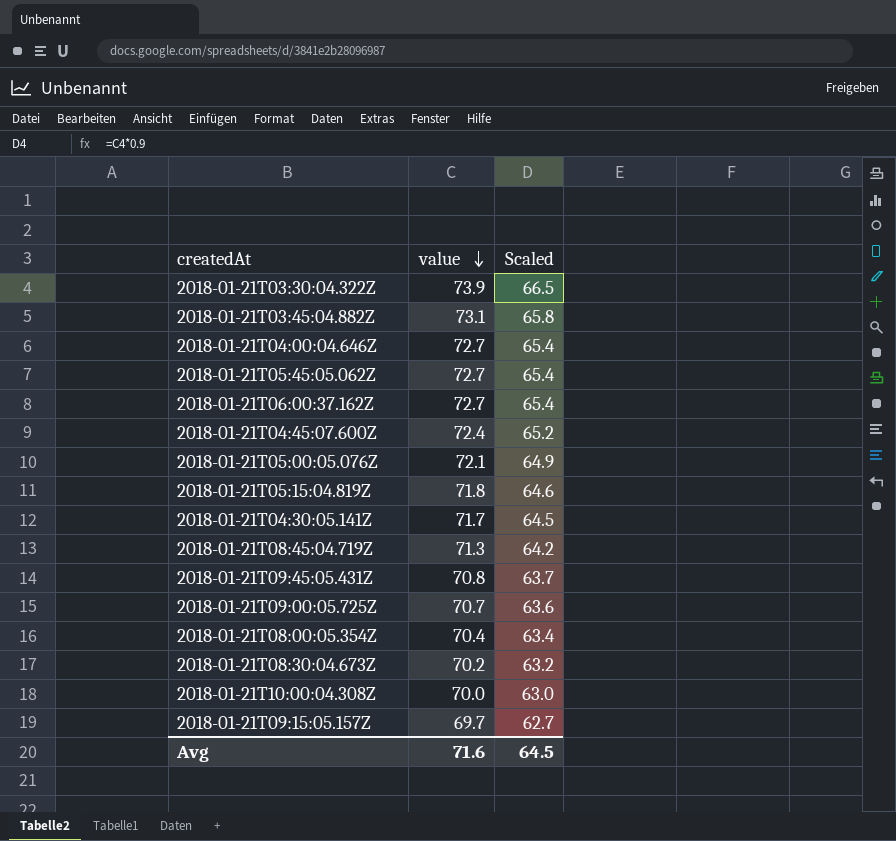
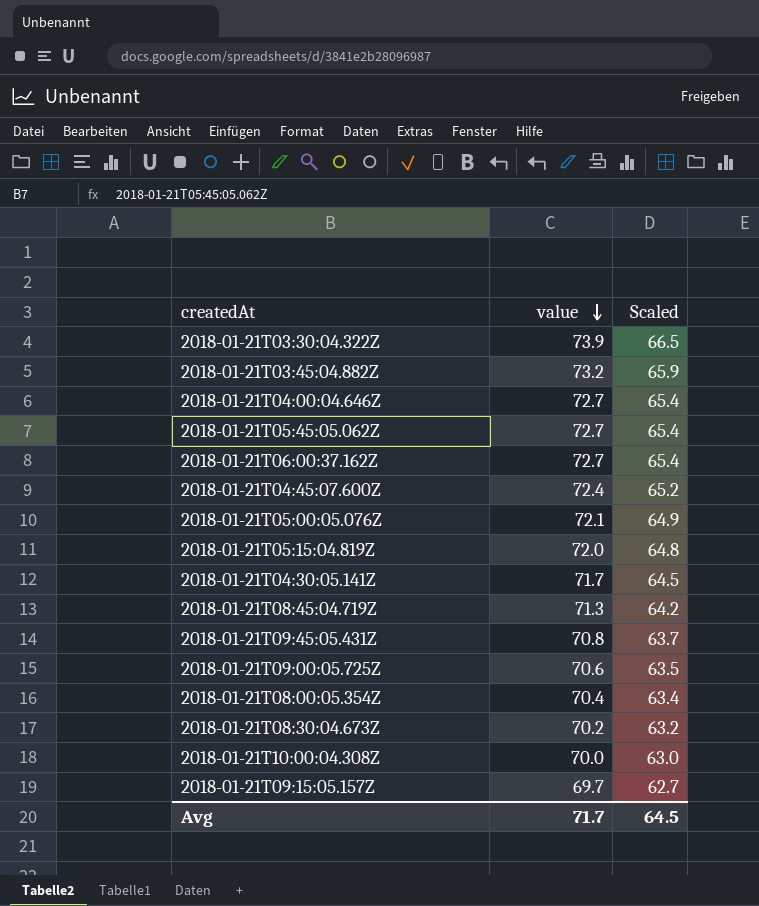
2018-01-21T03:45:04.882Z | value: 73.1 -> 73.2
2018-01-21T03:45:04.882Z | Scaled: 65.8 -> 65.9
2018-01-21T05:15:04.819Z | value: 71.8 -> 72.0
2018-01-21T05:15:04.819Z | Scaled: 64.6 -> 64.8
2018-01-21T09:00:05.725Z | value: 70.7 -> 70.6
2018-01-21T09:00:05.725Z | Scaled: 63.6 -> 63.5
Avg | value: 71.6 -> 71.7

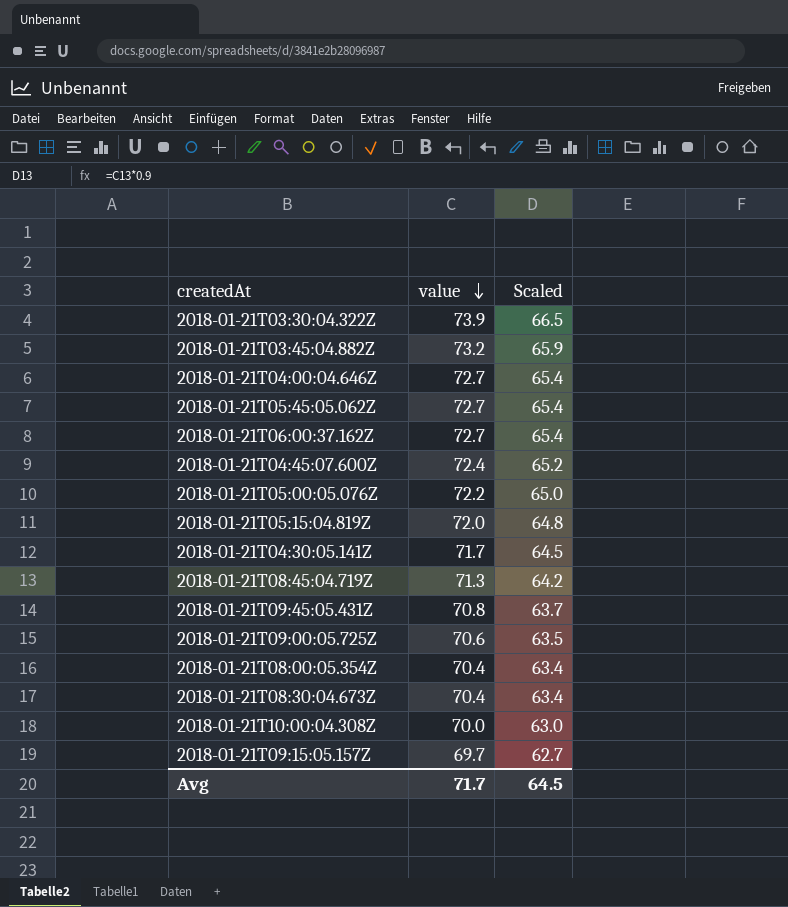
2018-01-21T05:00:05.076Z | value: 72.1 -> 72.2
2018-01-21T05:00:05.076Z | Scaled: 64.9 -> 65.0
2018-01-21T08:30:04.673Z | value: 70.2 -> 70.4
2018-01-21T08:30:04.673Z | Scaled: 63.2 -> 63.4

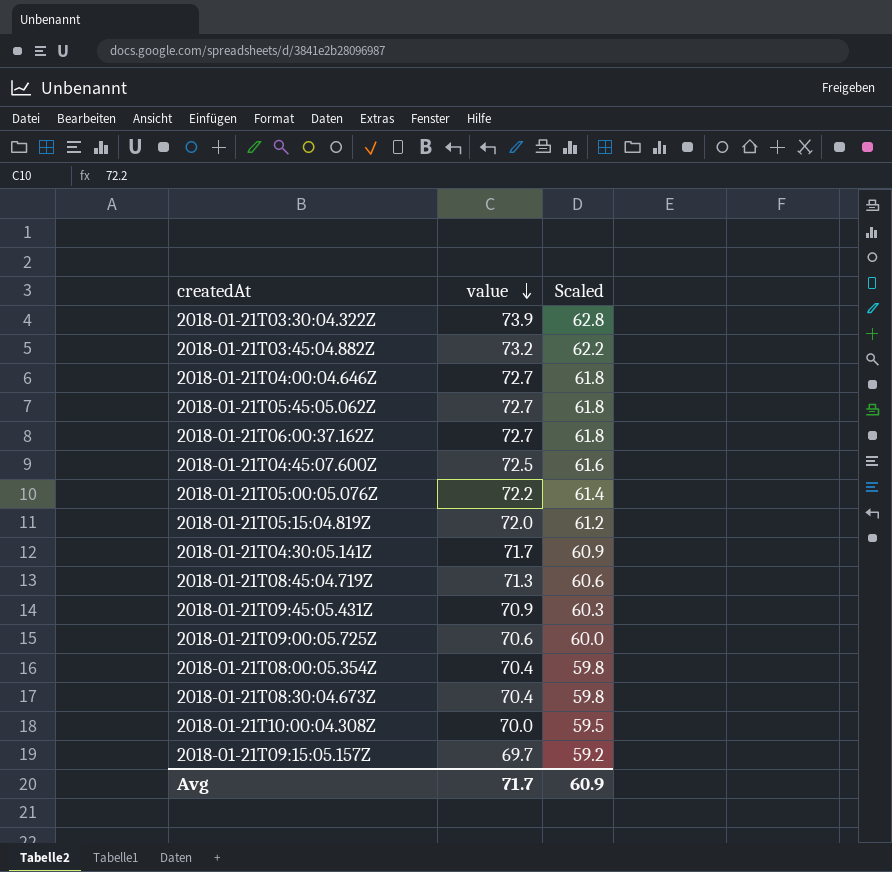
column Scaled | formula: [value] * 0.9 -> [value] * 0.85
2018-01-21T04:45:07.600Z | value: 72.4 -> 72.5
2018-01-21T09:45:05.431Z | value: 70.8 -> 70.9
Avg | Scaled: 64.5 -> 60.9

